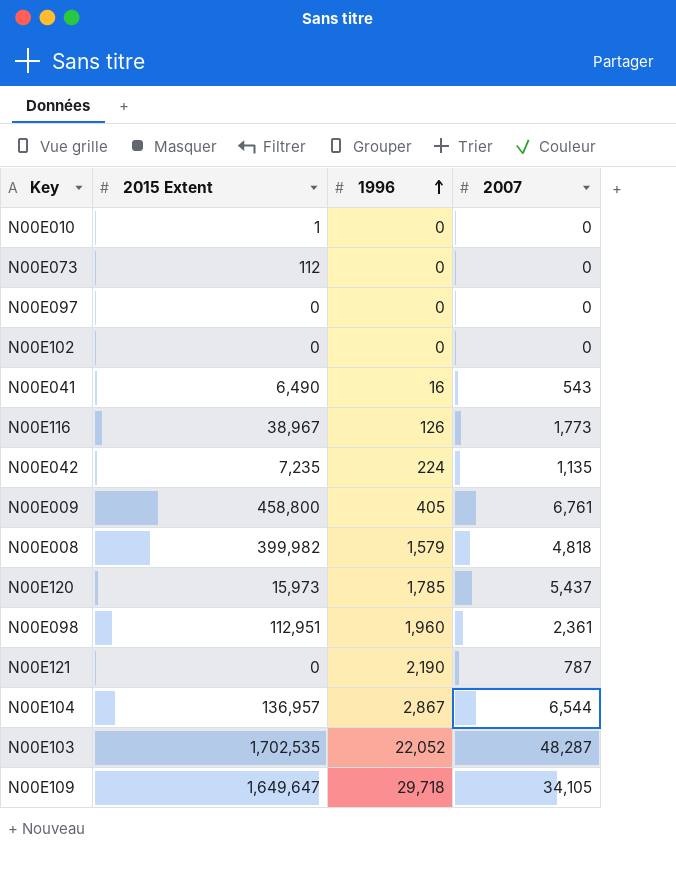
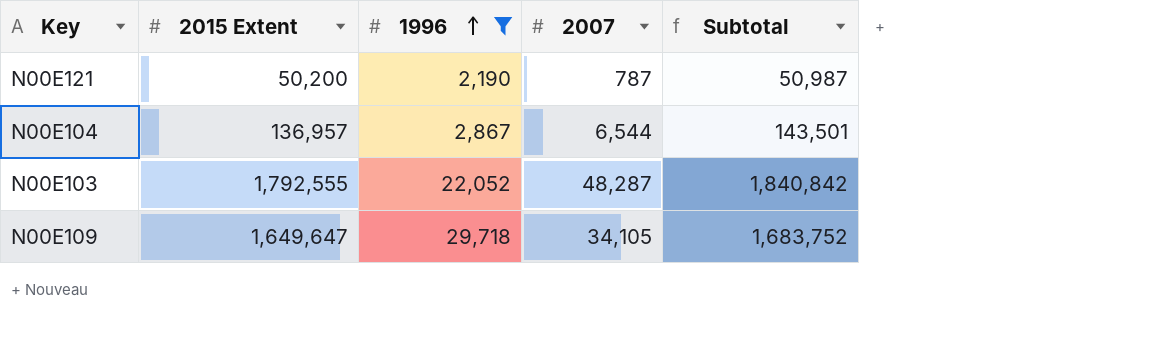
filter: none -> 1996 >= 2,190
column Subtotal | formula: none -> [2015 Extent] + [2007]
N00E121 | 2015 Extent: 0 -> 50,200
N00E103 | 2015 Extent: 1,702,535 -> 1,792,555

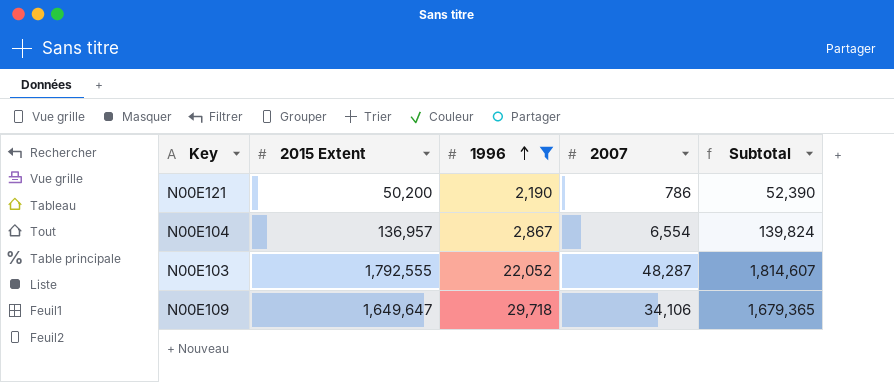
column Subtotal | formula: [2015 Extent] + [2007] -> [2015 Extent] + [1996]
N00E121 | 2007: 787 -> 786
N00E104 | 2007: 6,544 -> 6,554
N00E109 | 2007: 34,105 -> 34,106

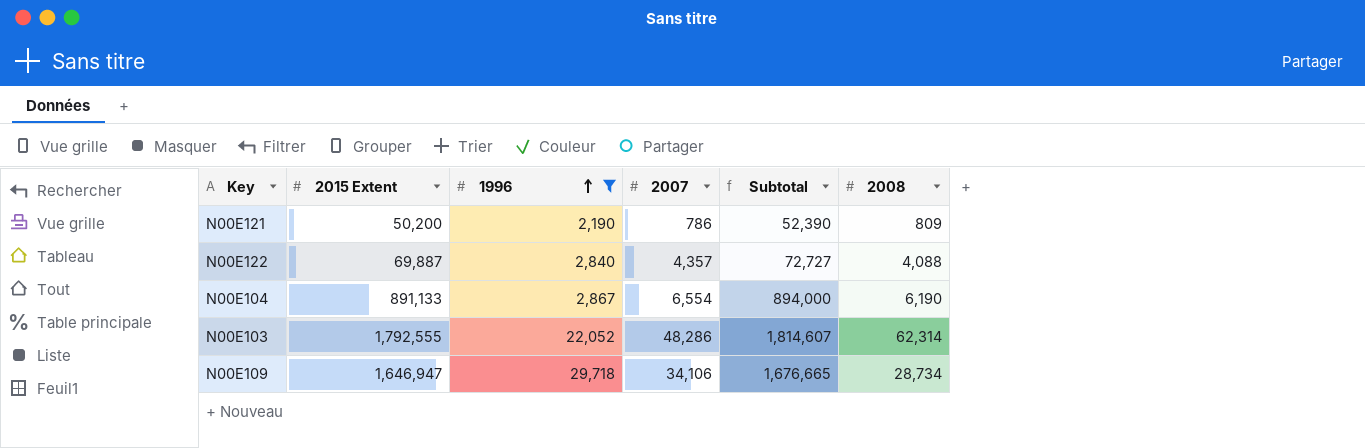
column 2008 | position: none -> 6
row N00E122: none -> 69,887 | 2,840 | 4,357 | 72,727 | 4,088
N00E104 | 2015 Extent: 136,957 -> 891,133
N00E104 | Subtotal: 139,824 -> 894,000
N00E103 | 2007: 48,287 -> 48,286
N00E109 | 2015 Extent: 1,649,647 -> 1,646,947
N00E109 | Subtotal: 1,679,365 -> 1,676,665

